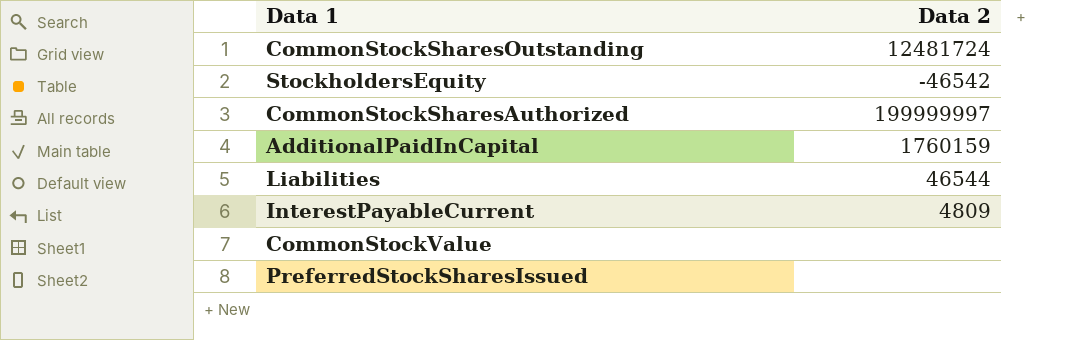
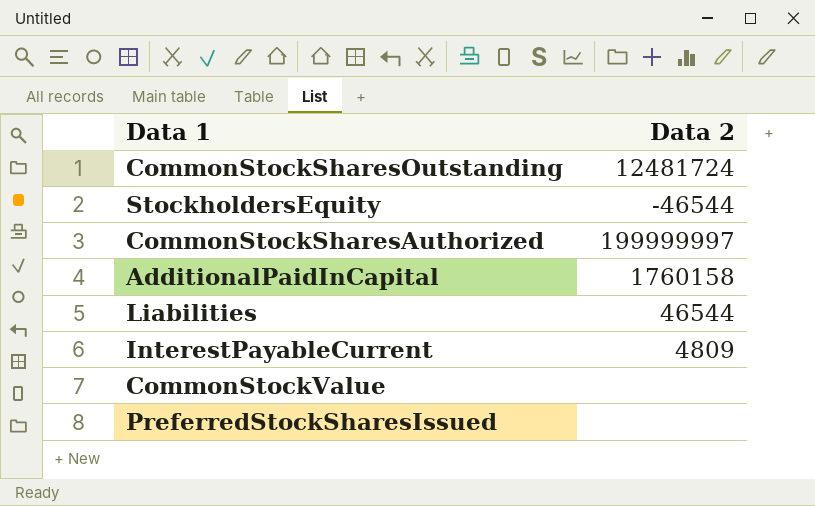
StockholdersEquity | Data 2: -46542 -> -46544
AdditionalPaidInCapital | Data 2: 1760159 -> 1760158

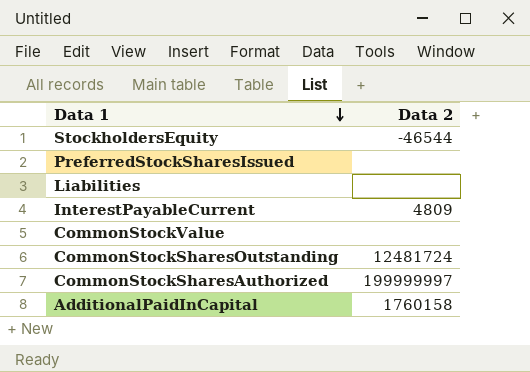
row order: none -> Data 1 descending
Liabilities | Data 2: 46544 -> none

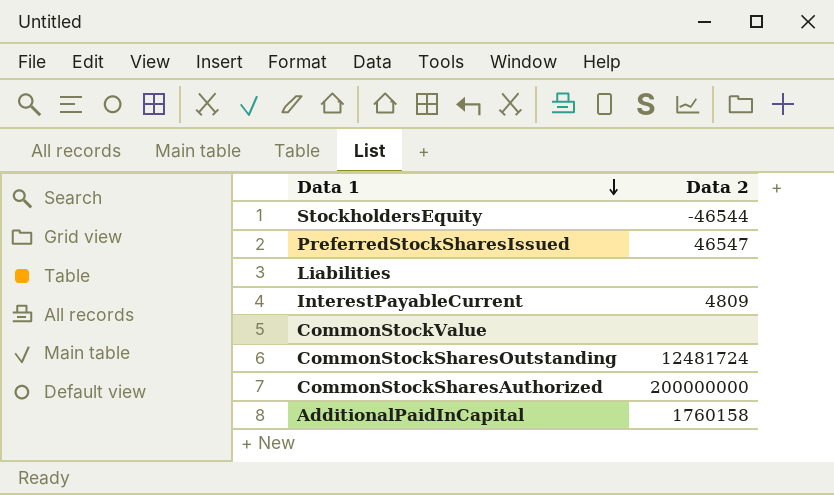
PreferredStockSharesIssued | Data 2: none -> 46547
CommonStockSharesAuthorized | Data 2: 199999997 -> 200000000

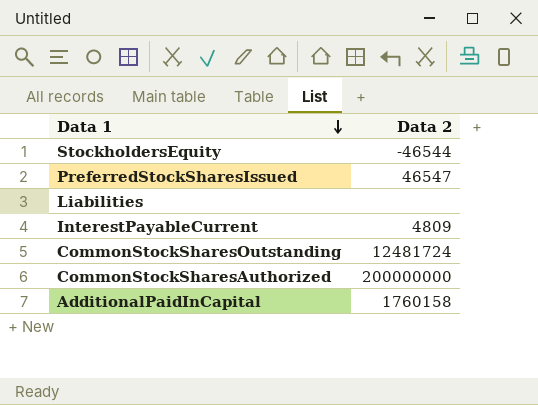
row CommonStockValue: none -> none

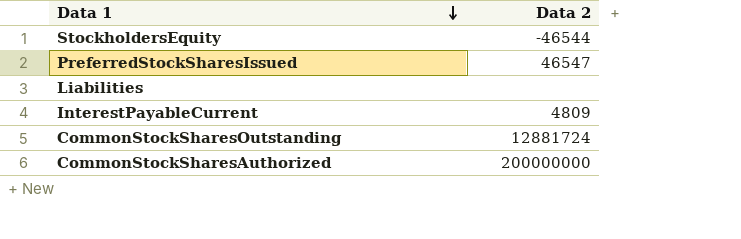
row AdditionalPaidInCapital: 1760158 -> none
CommonStockSharesOutstanding | Data 2: 12481724 -> 12881724

